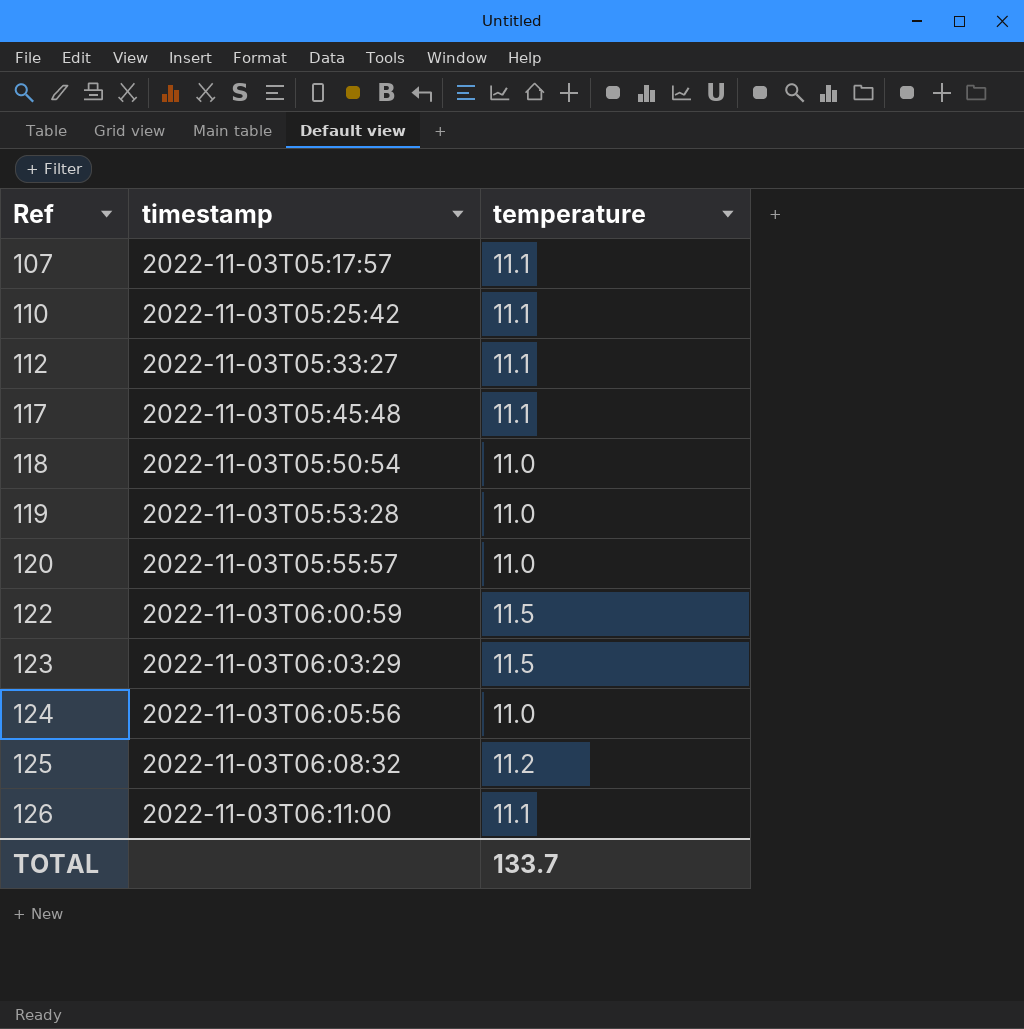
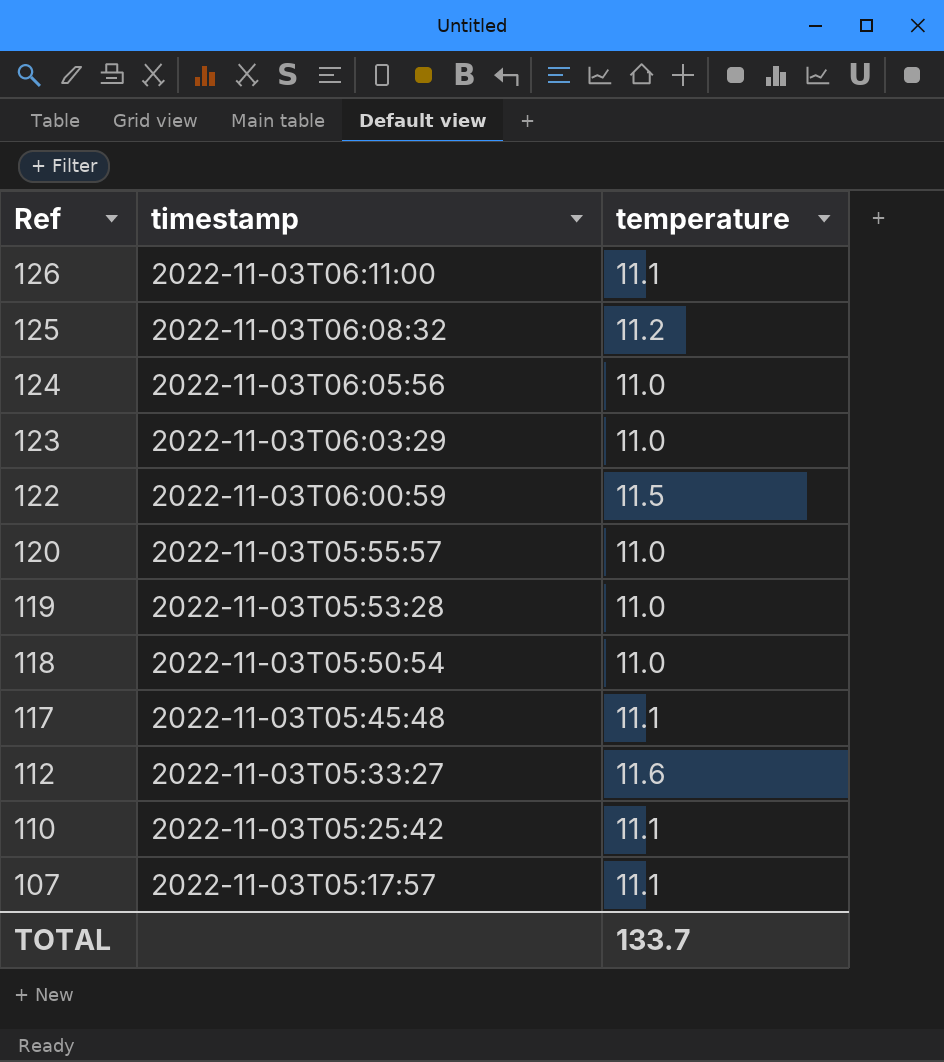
row order: Ref ascending -> Ref descending
123 | temperature: 11.5 -> 11.0
112 | temperature: 11.1 -> 11.6

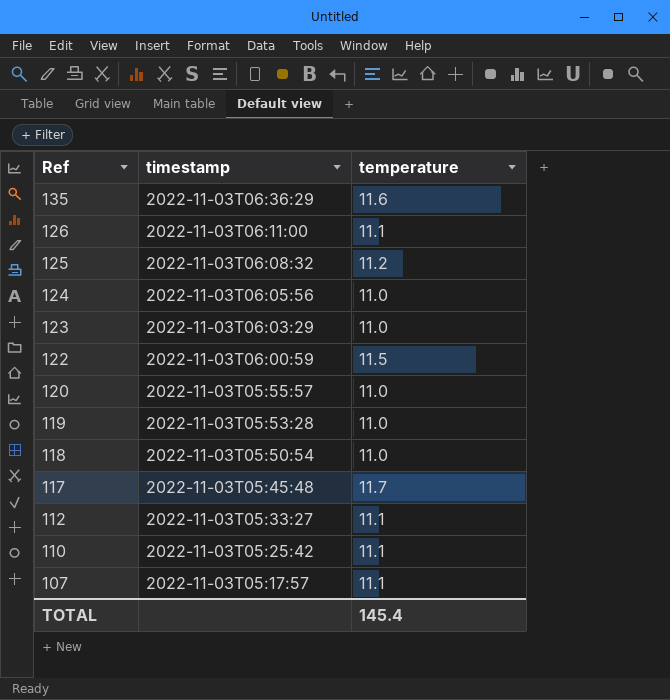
row 135: none -> 2022-11-03T06:36:29 | 11.6
117 | temperature: 11.1 -> 11.7
112 | temperature: 11.6 -> 11.1
TOTAL | temperature: 133.7 -> 145.4

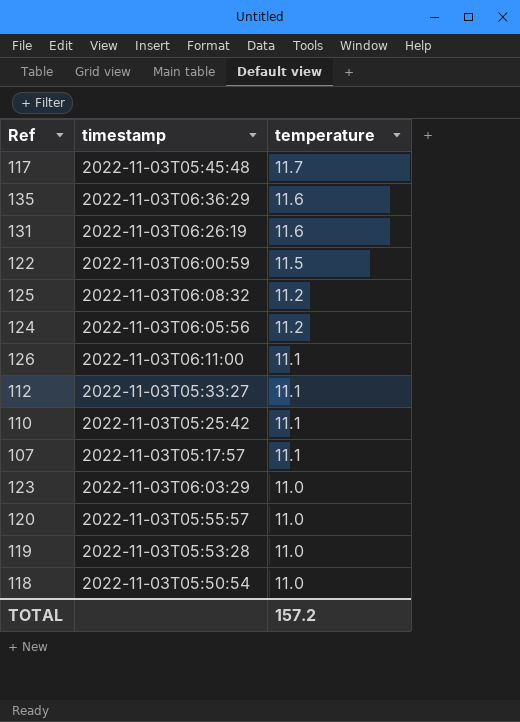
row order: Ref descending -> temperature descending
row 131: none -> 2022-11-03T06:26:19 | 11.6
124 | temperature: 11.0 -> 11.2
TOTAL | temperature: 145.4 -> 157.2

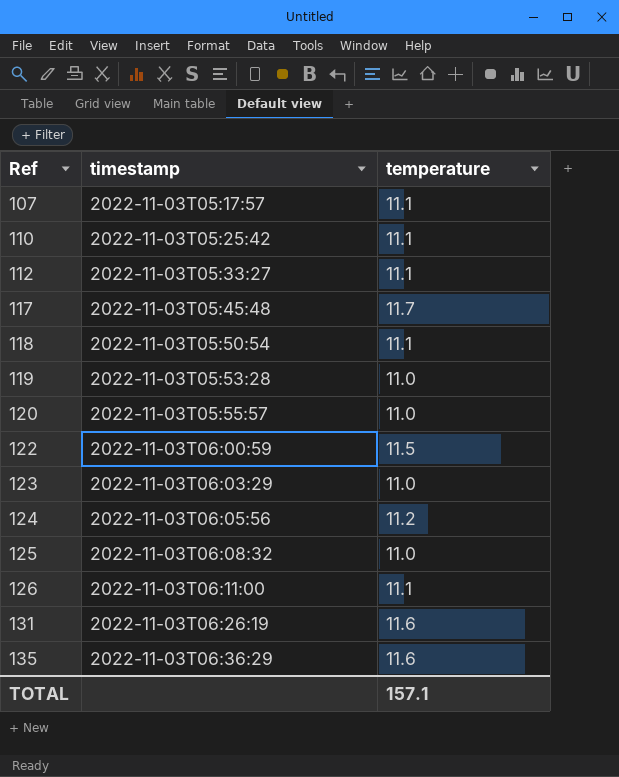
row order: temperature descending -> Ref ascending
118 | temperature: 11.0 -> 11.1
125 | temperature: 11.2 -> 11.0
TOTAL | temperature: 157.2 -> 157.1

